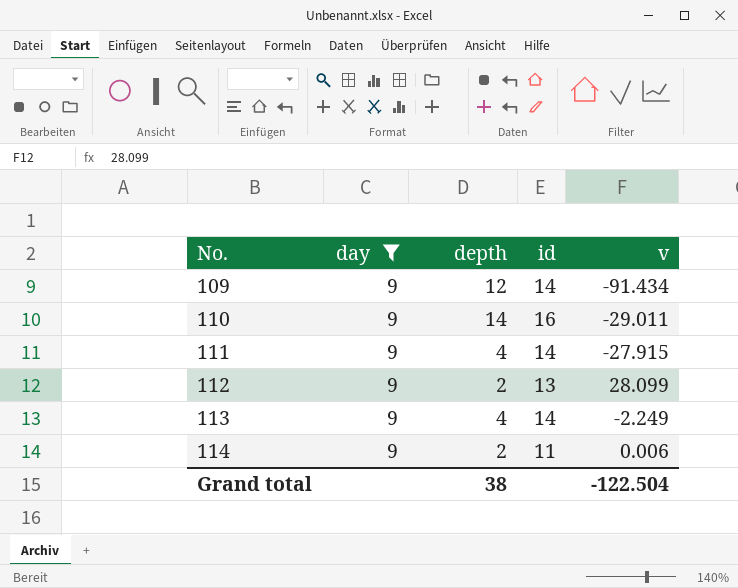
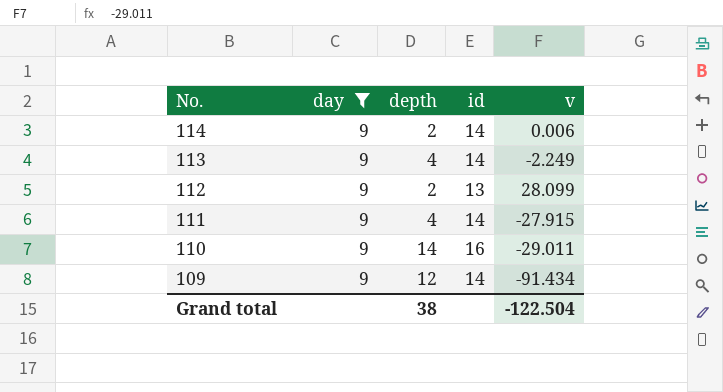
row order: No. ascending -> No. descending
114 | id: 11 -> 14

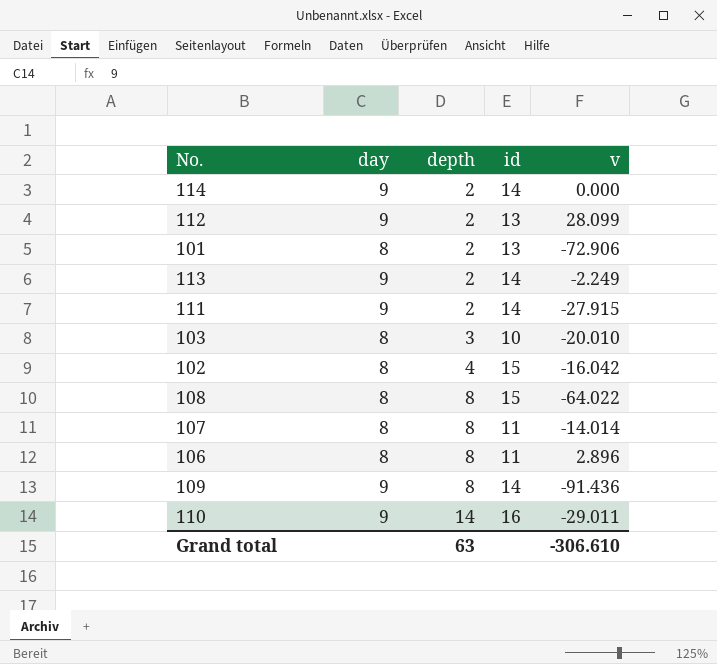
filter: day = 9 -> none
row order: No. descending -> depth ascending
114 | v: 0.006 -> 0.000
113 | depth: 4 -> 2
111 | depth: 4 -> 2
109 | depth: 12 -> 8
109 | v: -91.434 -> -91.436
Grand total | depth: 38 -> 63
Grand total | v: -122.504 -> -306.610

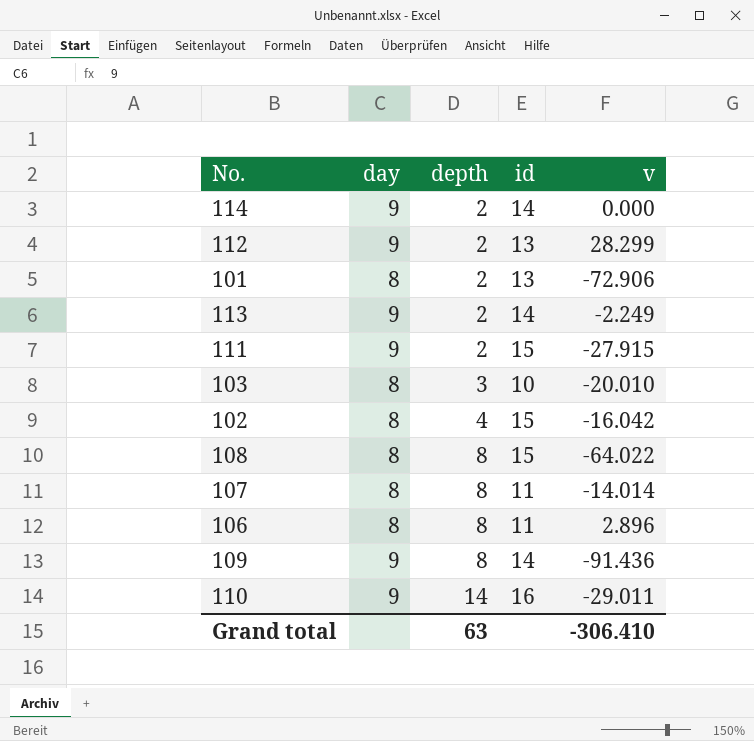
112 | v: 28.099 -> 28.299
111 | id: 14 -> 15
Grand total | v: -306.610 -> -306.410

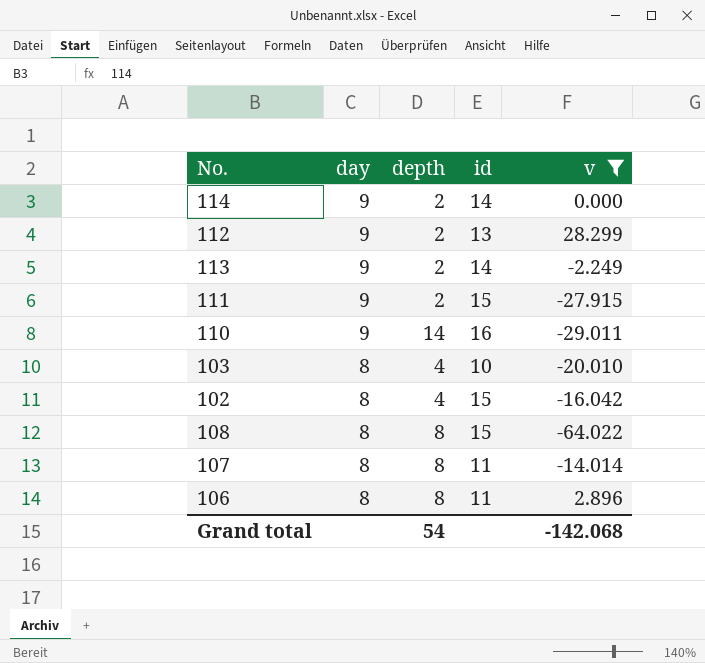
filter: none -> v >= -64.022
row order: depth ascending -> day descending
103 | depth: 3 -> 4
Grand total | depth: 63 -> 54
Grand total | v: -306.410 -> -142.068

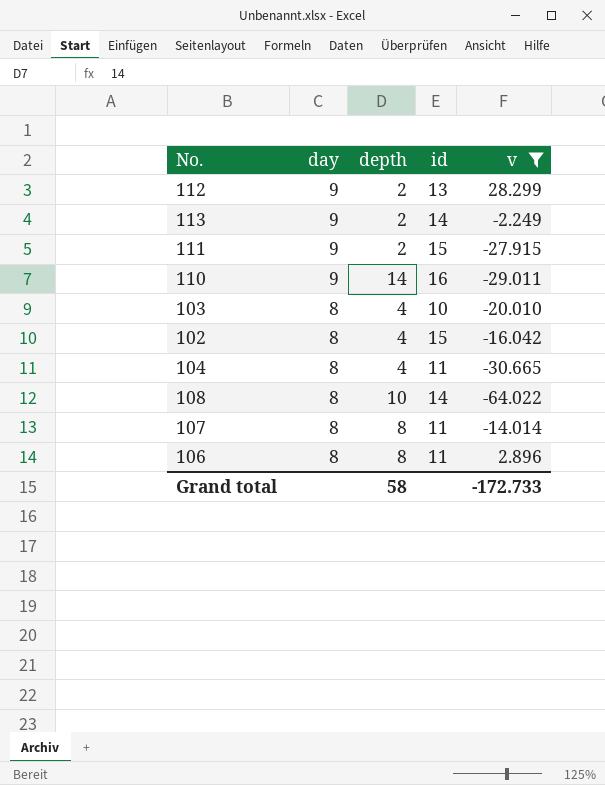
row 114: 9 | 2 | 14 | 0.000 -> none
row 104: none -> 8 | 4 | 11 | -30.665
108 | depth: 8 -> 10
108 | id: 15 -> 14
Grand total | depth: 54 -> 58
Grand total | v: -142.068 -> -172.733

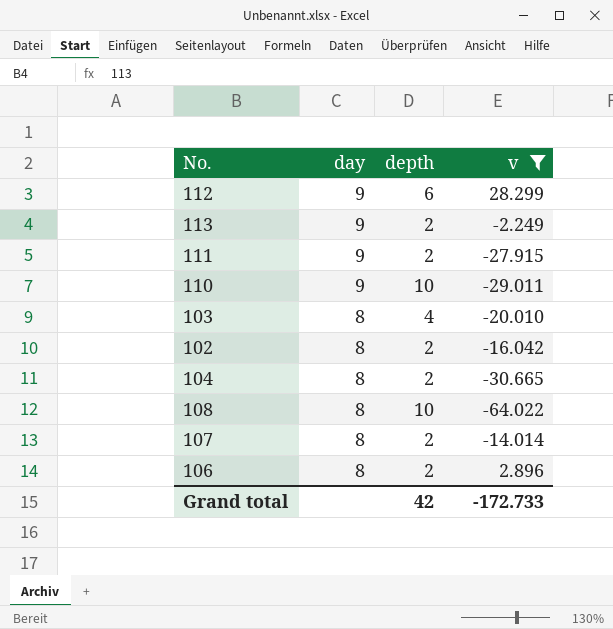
column id | position: 4 -> none
112 | depth: 2 -> 6
110 | depth: 14 -> 10
102 | depth: 4 -> 2
104 | depth: 4 -> 2
107 | depth: 8 -> 2
106 | depth: 8 -> 2
Grand total | depth: 58 -> 42

